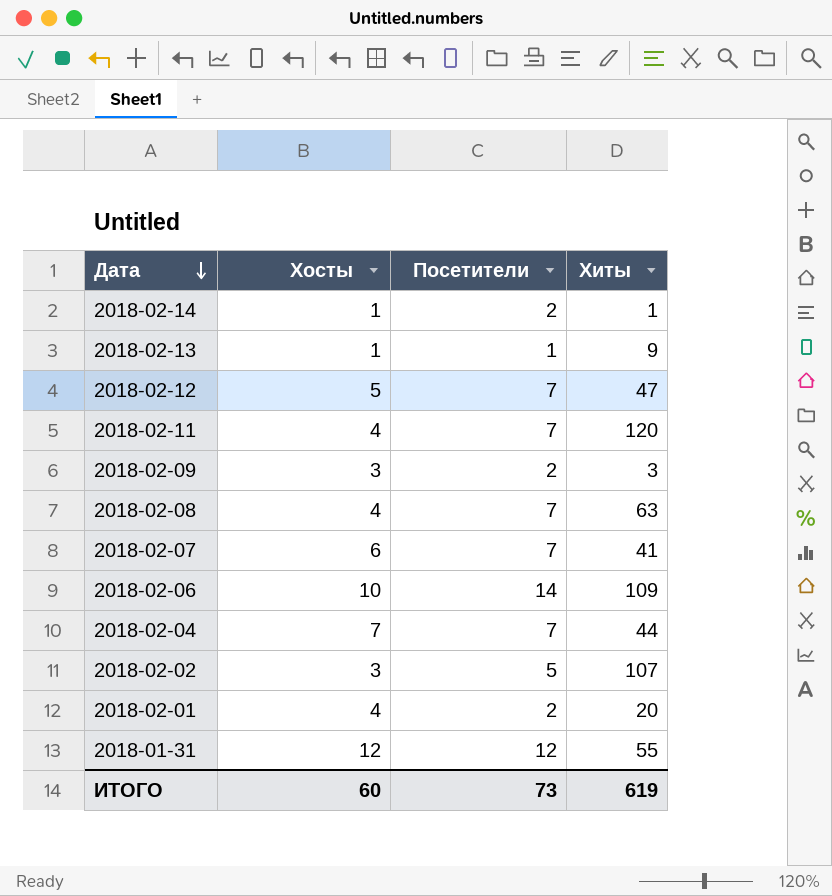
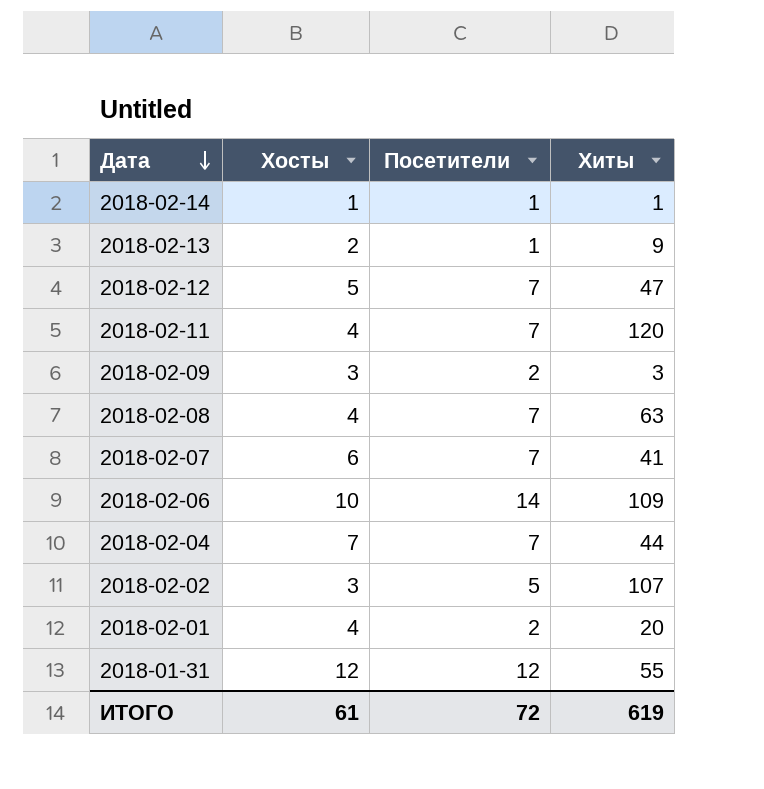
2018-02-14 | Посетители: 2 -> 1
2018-02-13 | Хосты: 1 -> 2
ИТОГО | Хосты: 60 -> 61
ИТОГО | Посетители: 73 -> 72

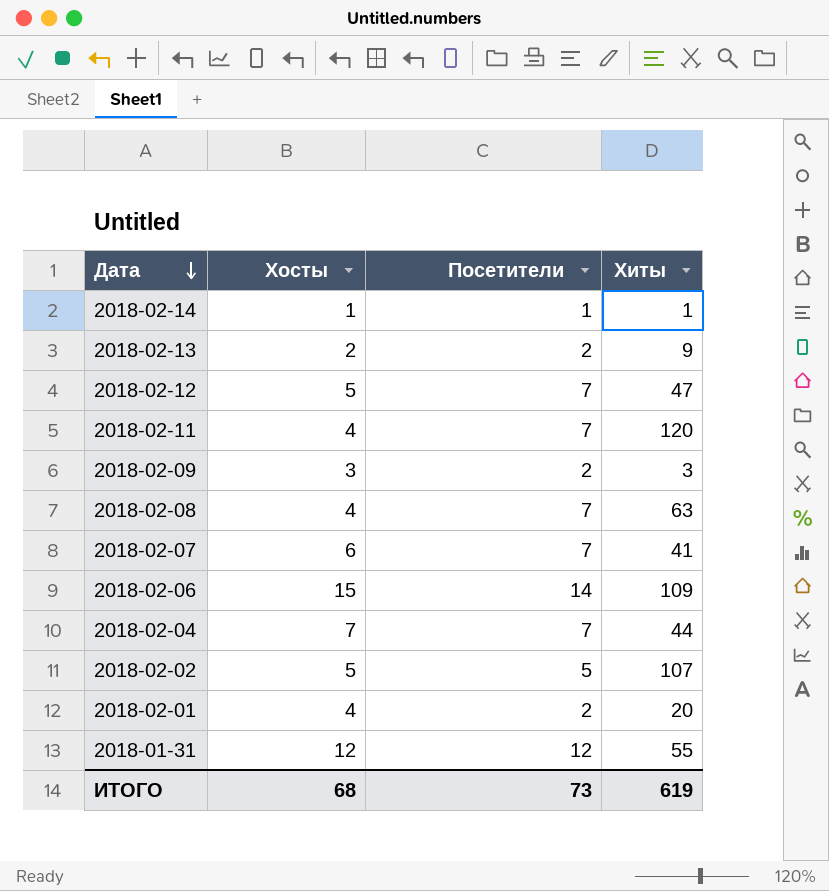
2018-02-13 | Посетители: 1 -> 2
2018-02-06 | Хосты: 10 -> 15
2018-02-02 | Хосты: 3 -> 5
ИТОГО | Хосты: 61 -> 68
ИТОГО | Посетители: 72 -> 73

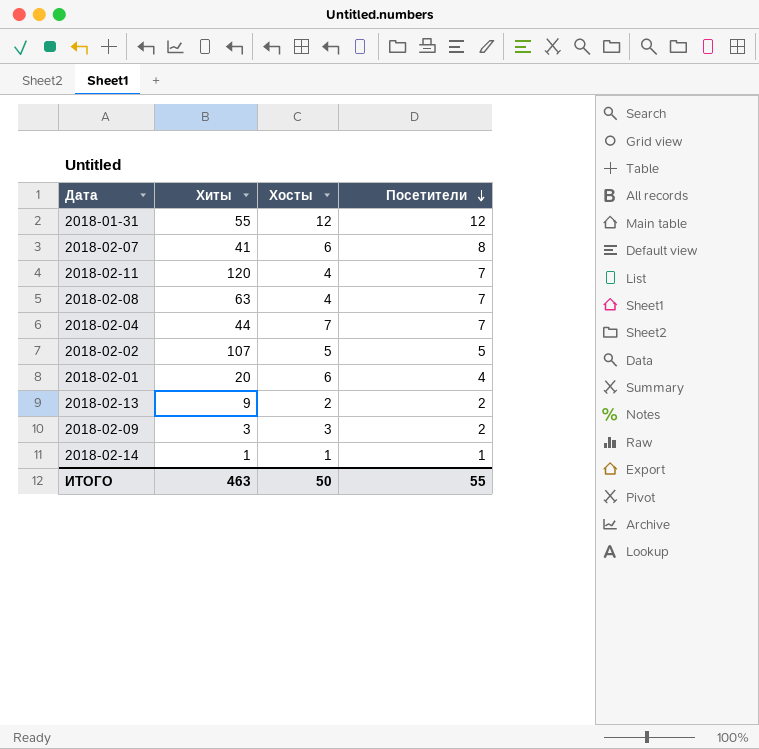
row order: Дата descending -> Посетители descending
column Хиты | position: 4 -> 2
row 2018-02-12: 5 | 7 | 47 -> none
row 2018-02-06: 15 | 14 | 109 -> none
2018-02-07 | Посетители: 7 -> 8
2018-02-01 | Хосты: 4 -> 6
2018-02-01 | Посетители: 2 -> 4
ИТОГО | Хиты: 619 -> 463
ИТОГО | Хосты: 68 -> 50
ИТОГО | Посетители: 73 -> 55

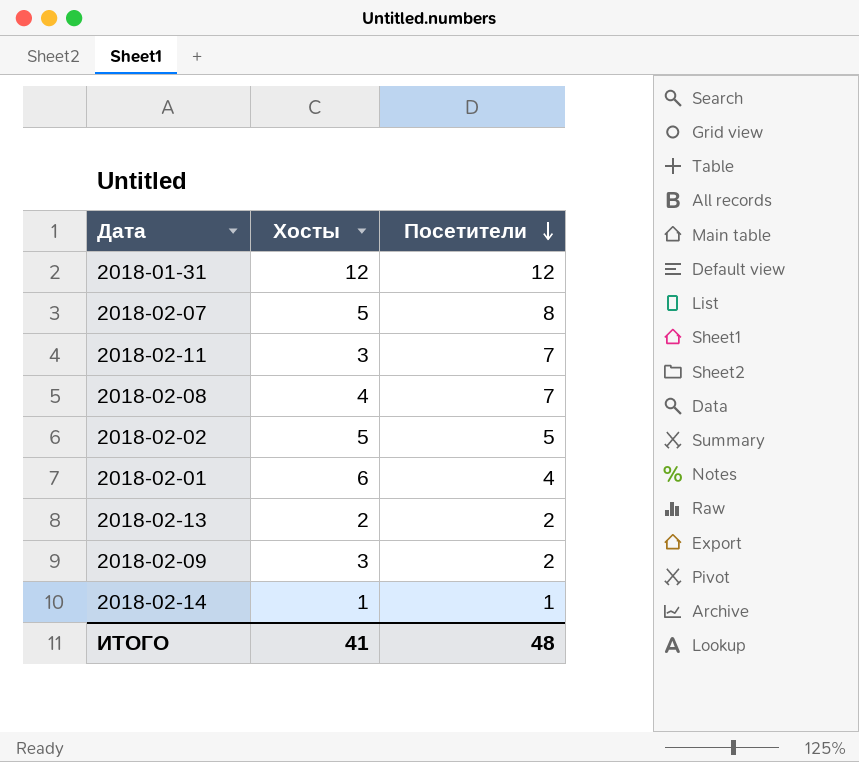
column Хиты | position: 2 -> none
row 2018-02-04: 44 | 7 | 7 -> none
2018-02-07 | Хосты: 6 -> 5
2018-02-11 | Хосты: 4 -> 3
ИТОГО | Хосты: 50 -> 41
ИТОГО | Посетители: 55 -> 48

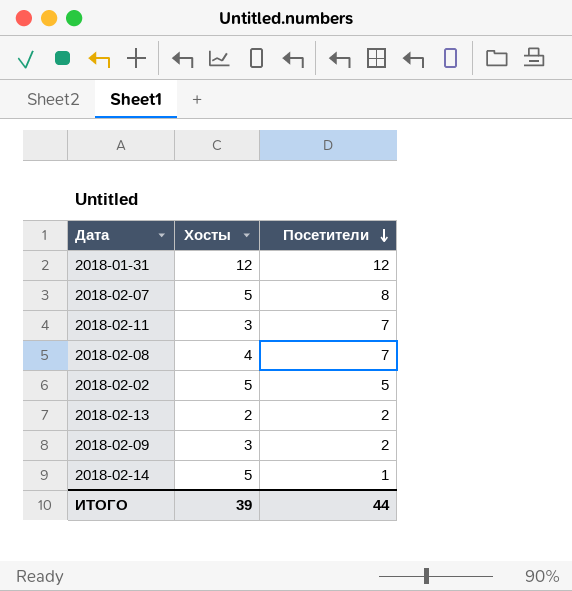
row 2018-02-01: 6 | 4 -> none
2018-02-14 | Хосты: 1 -> 5
ИТОГО | Хосты: 41 -> 39
ИТОГО | Посетители: 48 -> 44

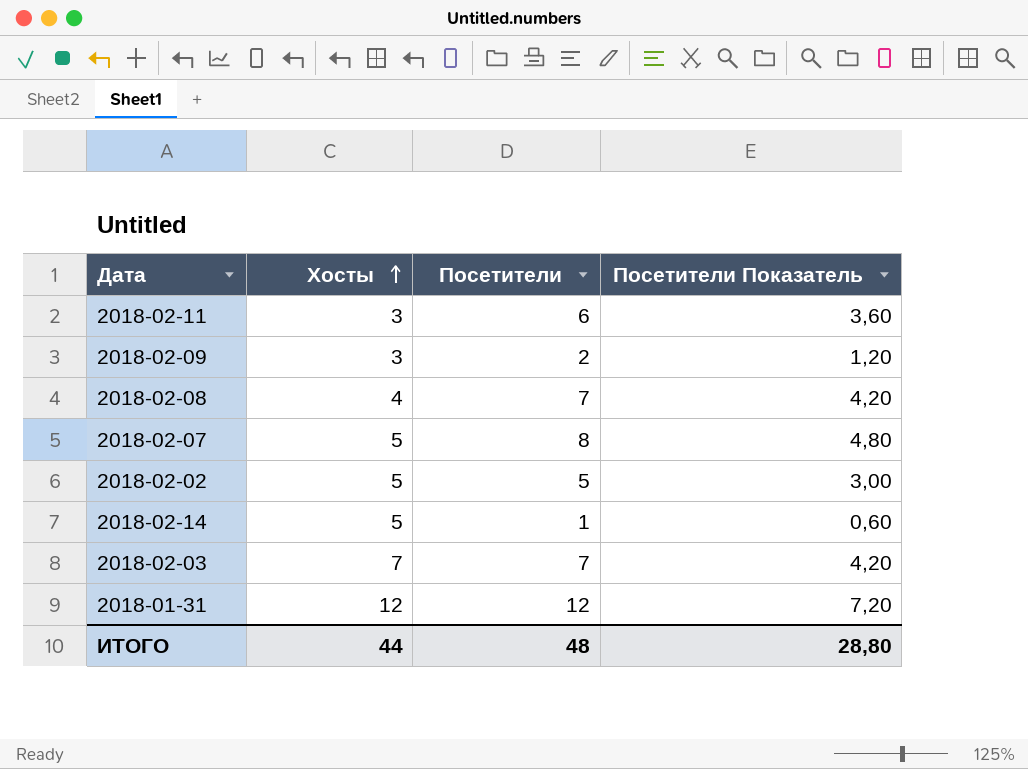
row order: Посетители descending -> Хосты ascending
column Посетители Показатель | formula: none -> [Посетители] * 0,6
row 2018-02-13: 2 | 2 -> none
2018-02-11 | Посетители: 7 -> 6
row 2018-02-03: none -> 7 | 7 | 4,20
ИТОГО | Хосты: 39 -> 44
ИТОГО | Посетители: 44 -> 48

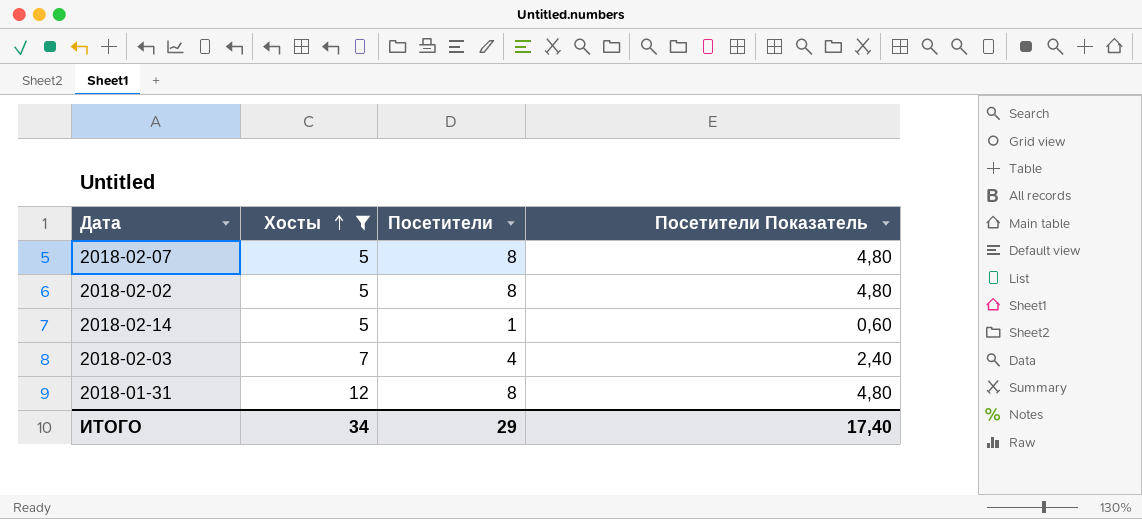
filter: none -> Хосты >= 5
2018-02-02 | Посетители: 5 -> 8
2018-02-02 | Посетители Показатель: 3,00 -> 4,80
2018-02-03 | Посетители: 7 -> 4
2018-02-03 | Посетители Показатель: 4,20 -> 2,40
2018-01-31 | Посетители: 12 -> 8
2018-01-31 | Посетители Показатель: 7,20 -> 4,80
ИТОГО | Хосты: 44 -> 34
ИТОГО | Посетители: 48 -> 29
ИТОГО | Посетители Показатель: 28,80 -> 17,40

